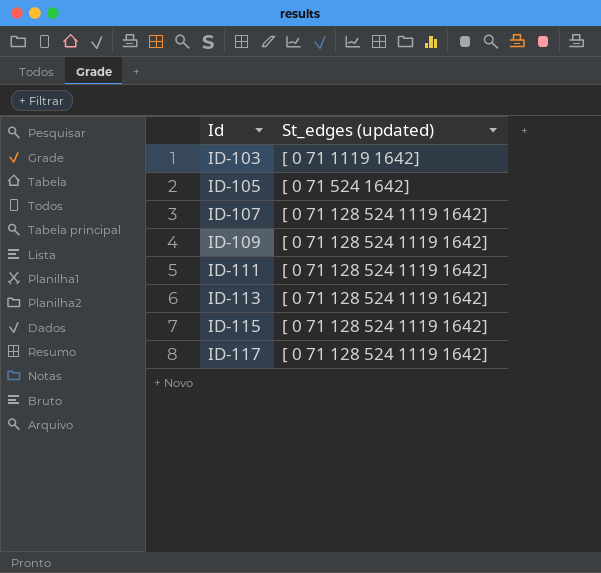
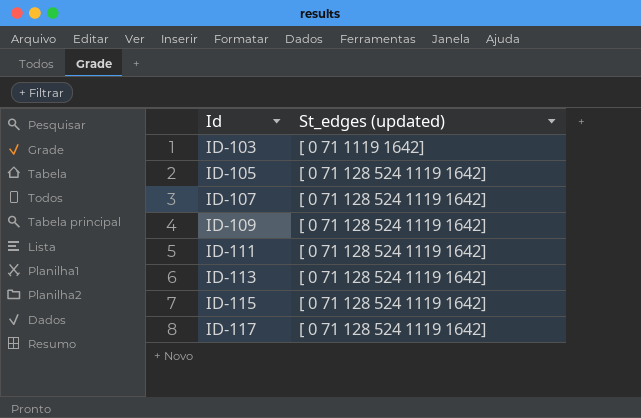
ID-105 | St_edges (updated): [ 0 71 524 1642] -> [ 0 71 128 524 1119 1642]

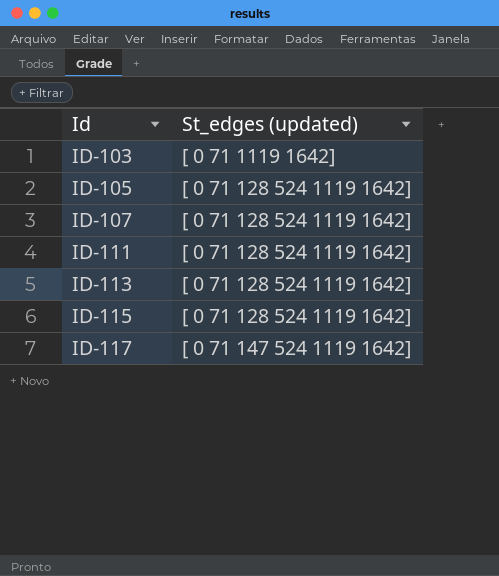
row ID-109: [ 0 71 128 524 1119 1642] -> none
ID-117 | St_edges (updated): [ 0 71 128 524 1119 1642] -> [ 0 71 147 524 1119 1642]

